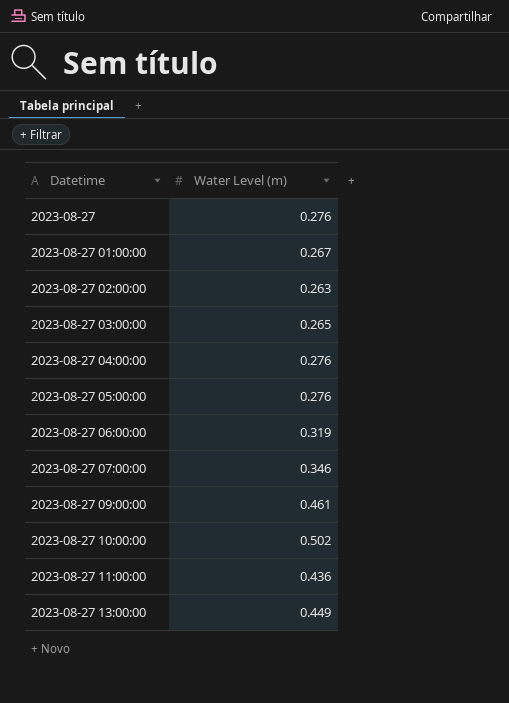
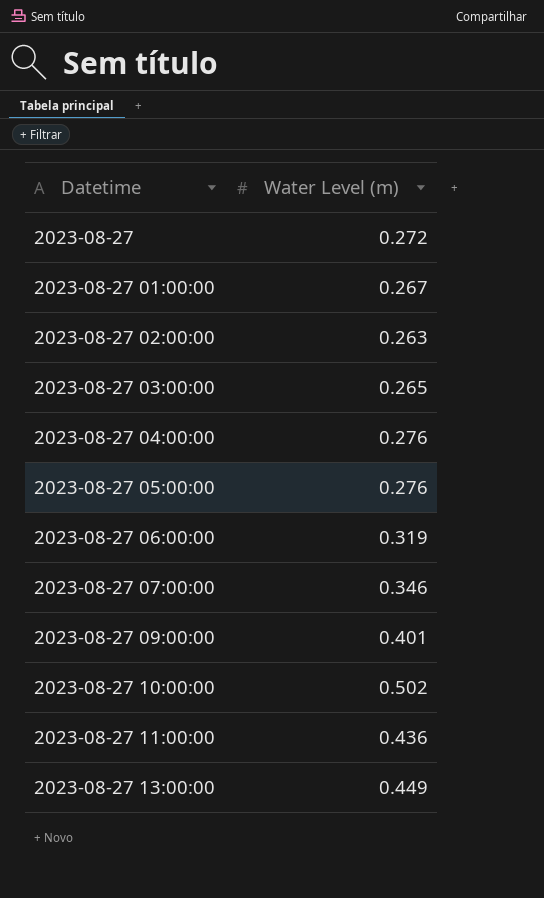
2023-08-27 | Water Level (m): 0.276 -> 0.272
2023-08-27 09:00:00 | Water Level (m): 0.461 -> 0.401

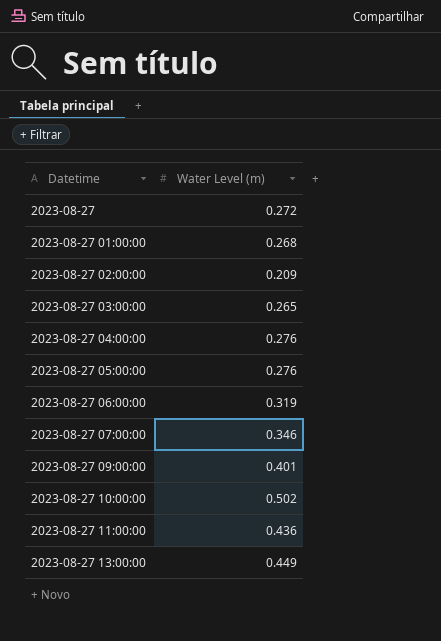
2023-08-27 01:00:00 | Water Level (m): 0.267 -> 0.268
2023-08-27 02:00:00 | Water Level (m): 0.263 -> 0.209

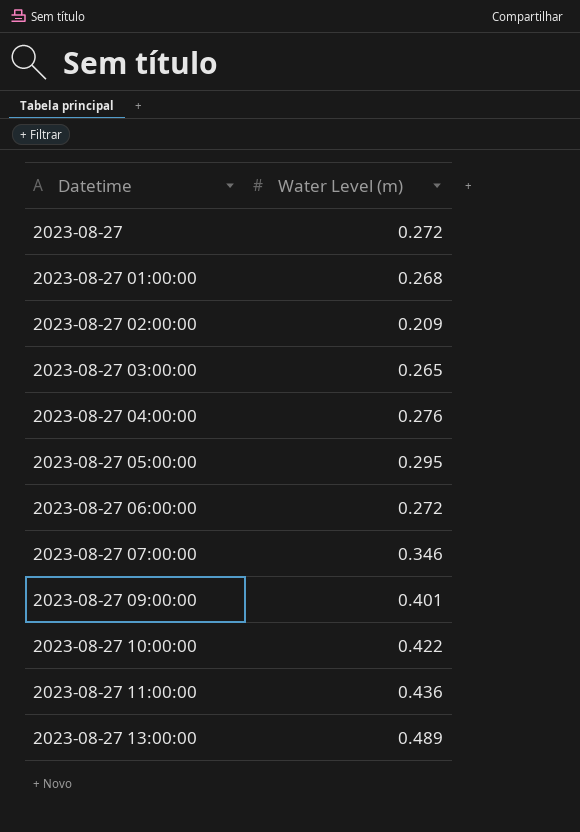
2023-08-27 05:00:00 | Water Level (m): 0.276 -> 0.295
2023-08-27 06:00:00 | Water Level (m): 0.319 -> 0.272
2023-08-27 10:00:00 | Water Level (m): 0.502 -> 0.422
2023-08-27 13:00:00 | Water Level (m): 0.449 -> 0.489

